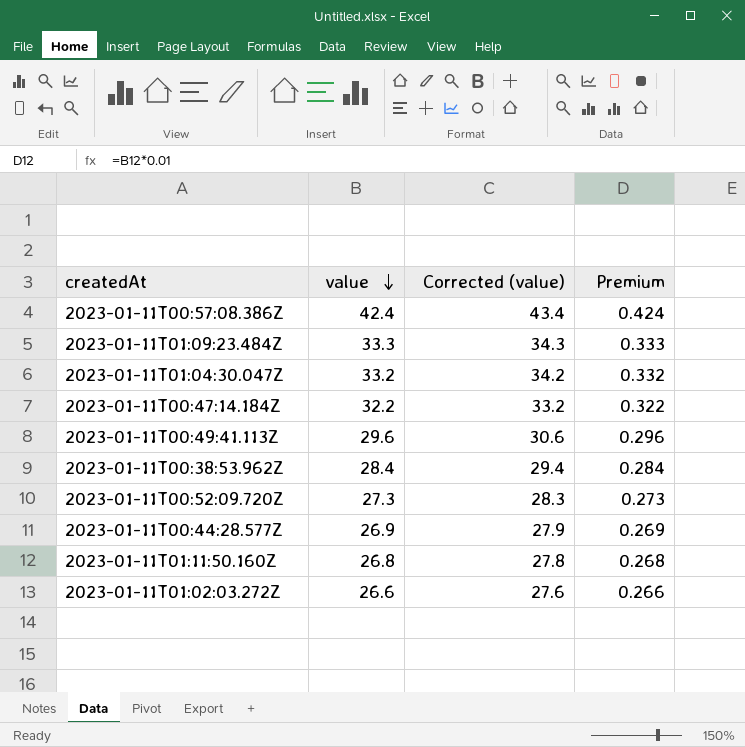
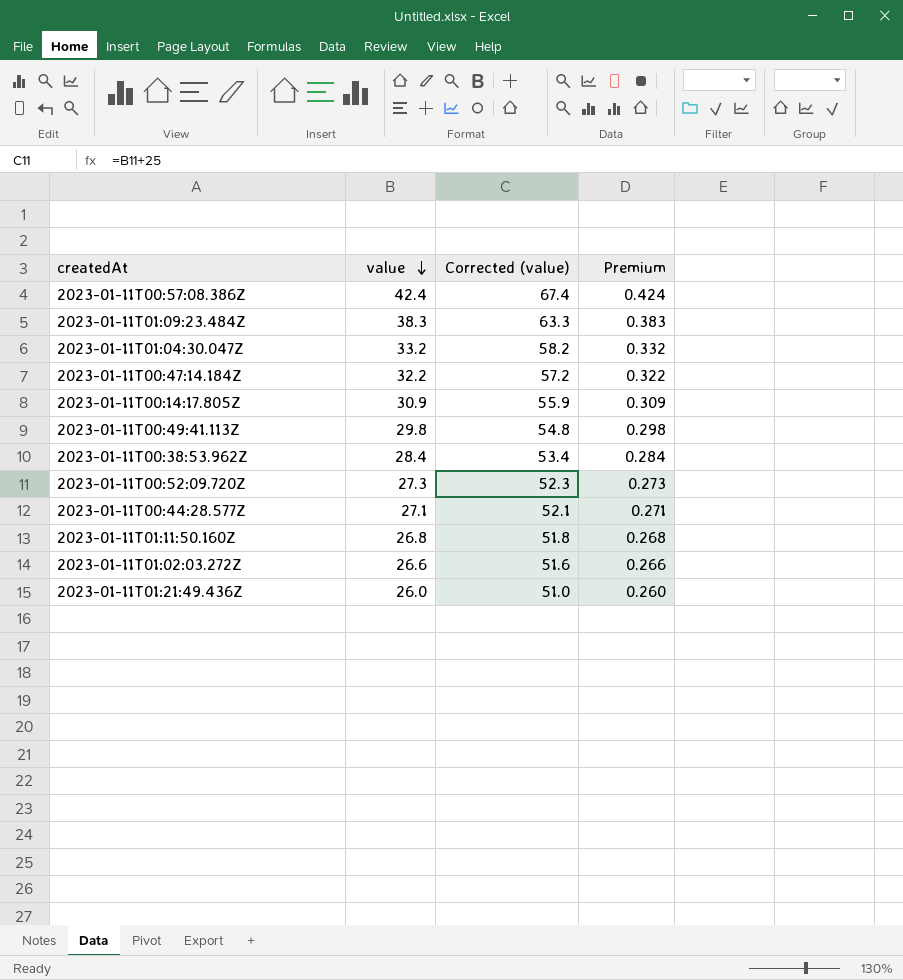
column Corrected (value) | formula: [value] + 1 -> [value] + 25
2023-01-11T01:09:23.484Z | value: 33.3 -> 38.3
2023-01-11T01:09:23.484Z | Premium: 0.333 -> 0.383
row 2023-01-11T00:14:17.805Z: none -> 30.9 | 55.9 | 0.309
2023-01-11T00:49:41.113Z | value: 29.6 -> 29.8
2023-01-11T00:49:41.113Z | Premium: 0.296 -> 0.298
2023-01-11T00:44:28.577Z | value: 26.9 -> 27.1
2023-01-11T00:44:28.577Z | Premium: 0.269 -> 0.271
row 2023-01-11T01:21:49.436Z: none -> 26.0 | 51.0 | 0.260

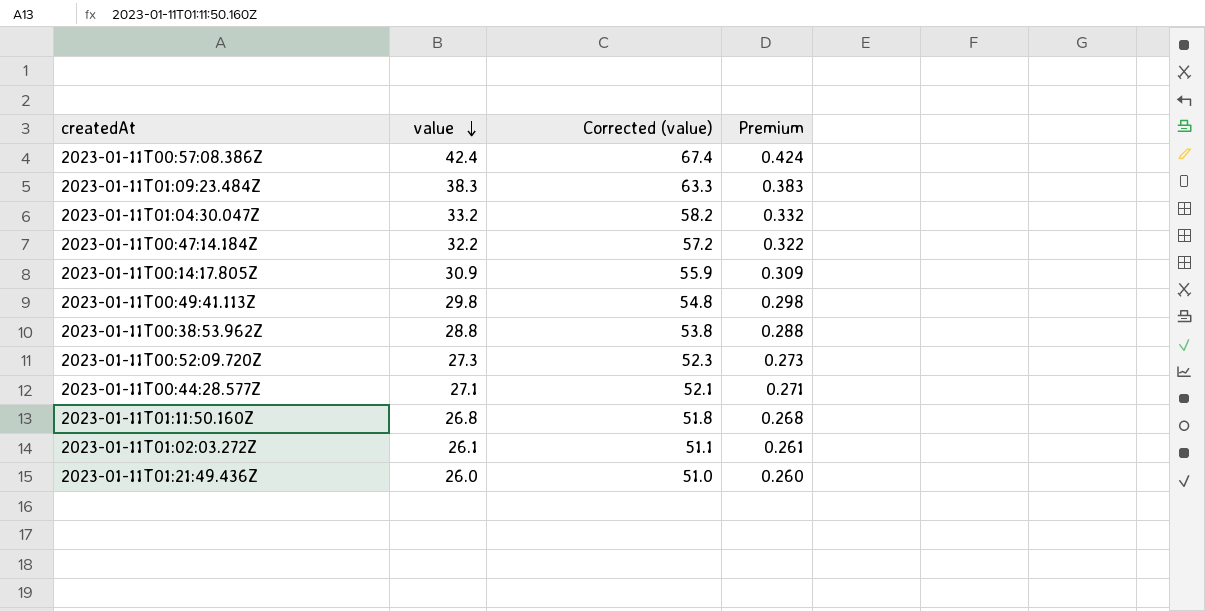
2023-01-11T00:38:53.962Z | value: 28.4 -> 28.8
2023-01-11T00:38:53.962Z | Corrected (value): 53.4 -> 53.8
2023-01-11T00:38:53.962Z | Premium: 0.284 -> 0.288
2023-01-11T01:02:03.272Z | value: 26.6 -> 26.1
2023-01-11T01:02:03.272Z | Corrected (value): 51.6 -> 51.1
2023-01-11T01:02:03.272Z | Premium: 0.266 -> 0.261

